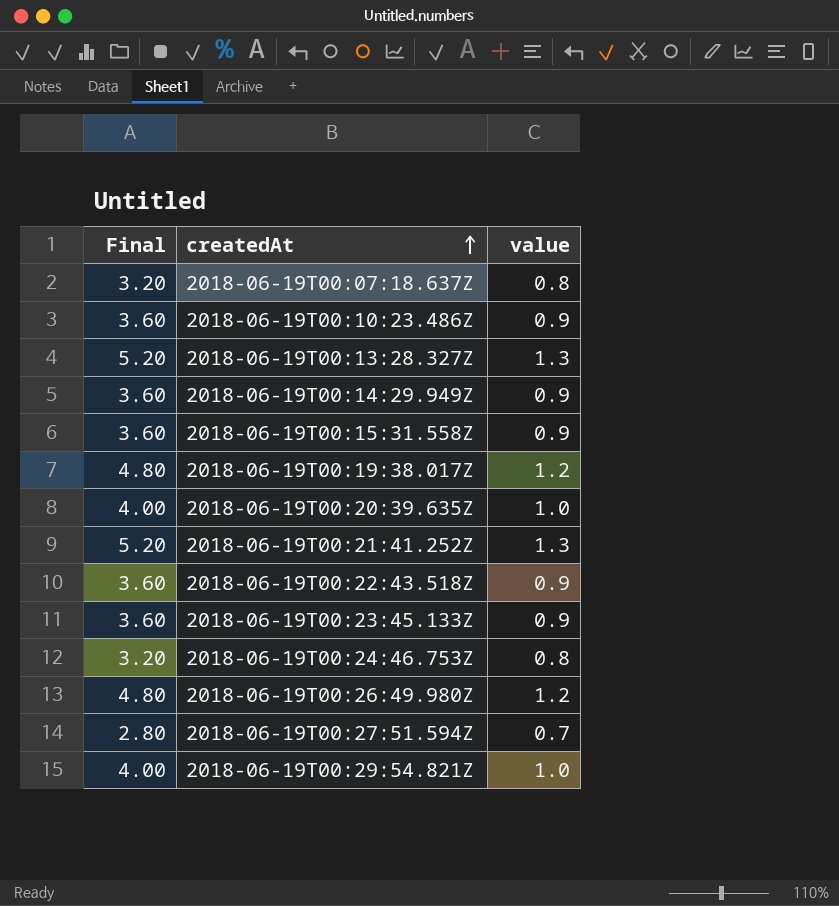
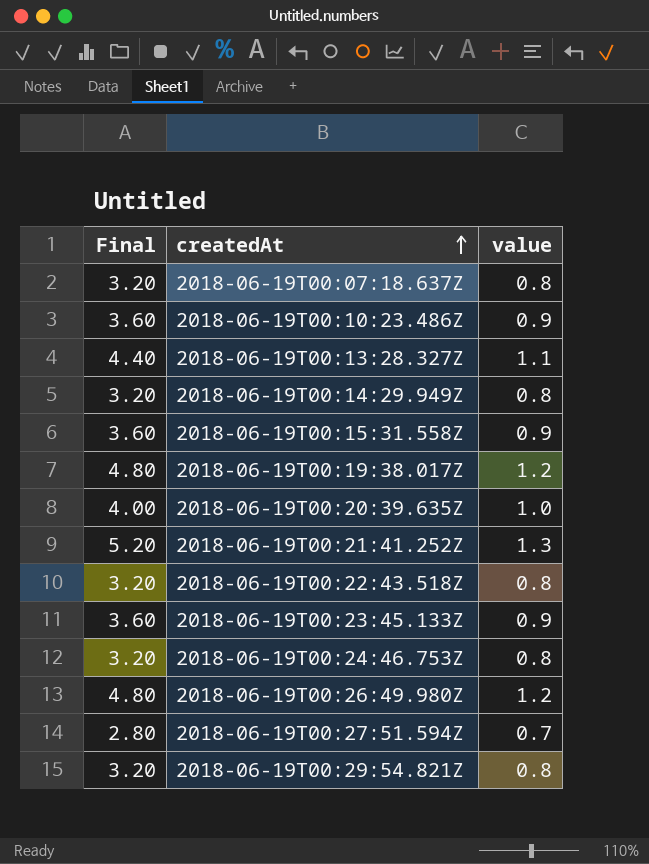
2018-06-19T00:13:28.327Z | Final: 5.20 -> 4.40
2018-06-19T00:13:28.327Z | value: 1.3 -> 1.1
2018-06-19T00:14:29.949Z | Final: 3.60 -> 3.20
2018-06-19T00:14:29.949Z | value: 0.9 -> 0.8
2018-06-19T00:22:43.518Z | Final: 3.60 -> 3.20
2018-06-19T00:22:43.518Z | value: 0.9 -> 0.8
2018-06-19T00:29:54.821Z | Final: 4.00 -> 3.20
2018-06-19T00:29:54.821Z | value: 1.0 -> 0.8

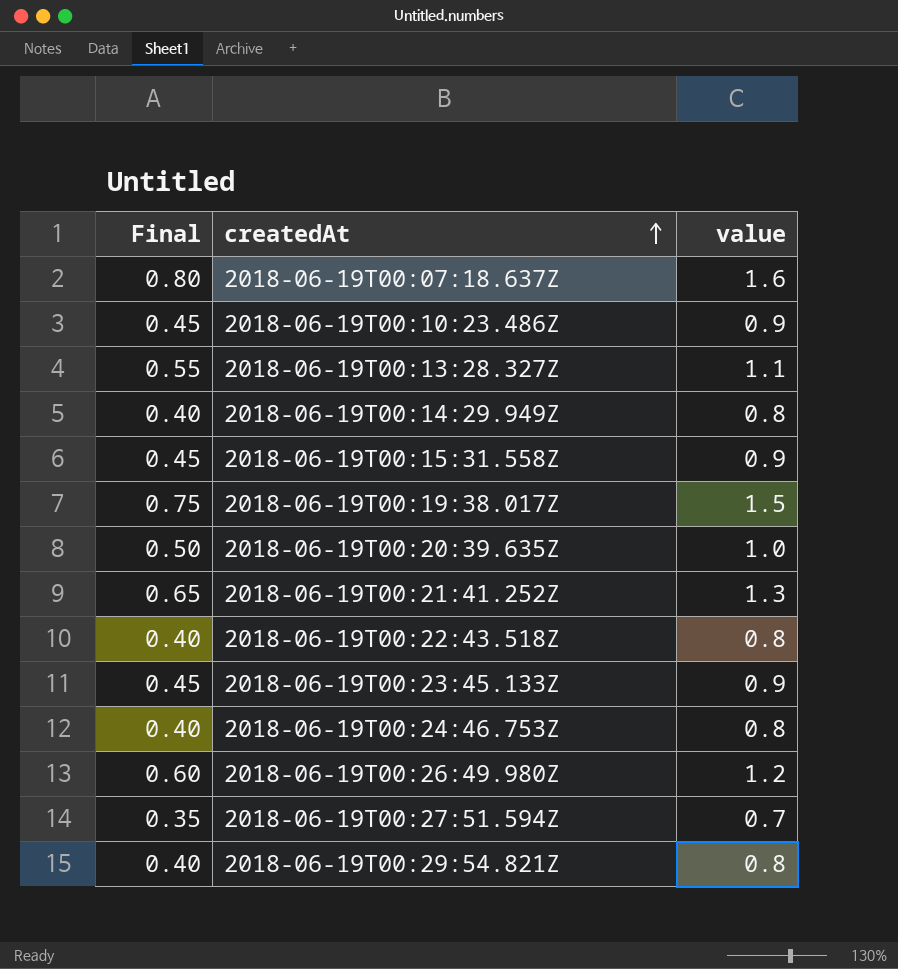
column Final | formula: [value] * 4 -> [value] * 0.5
2018-06-19T00:07:18.637Z | value: 0.8 -> 1.6
2018-06-19T00:19:38.017Z | value: 1.2 -> 1.5

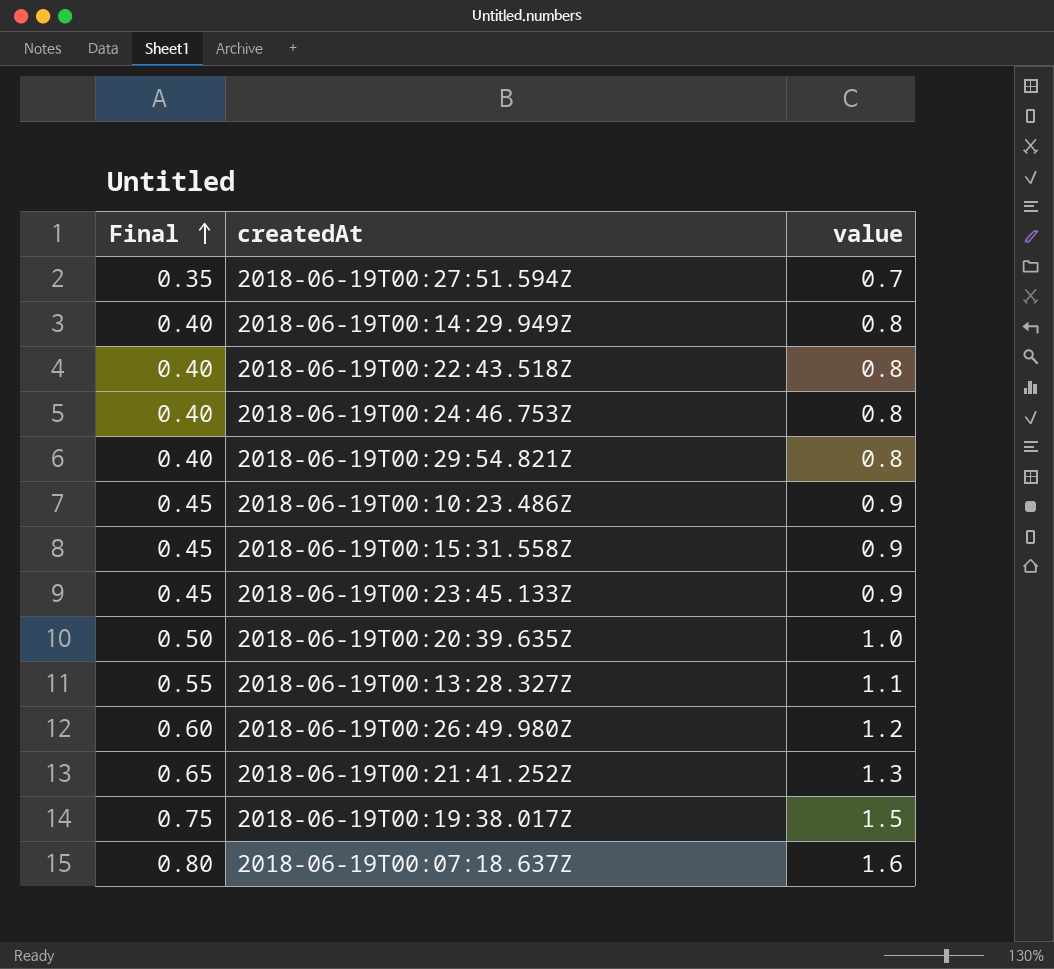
row order: createdAt ascending -> Final ascending

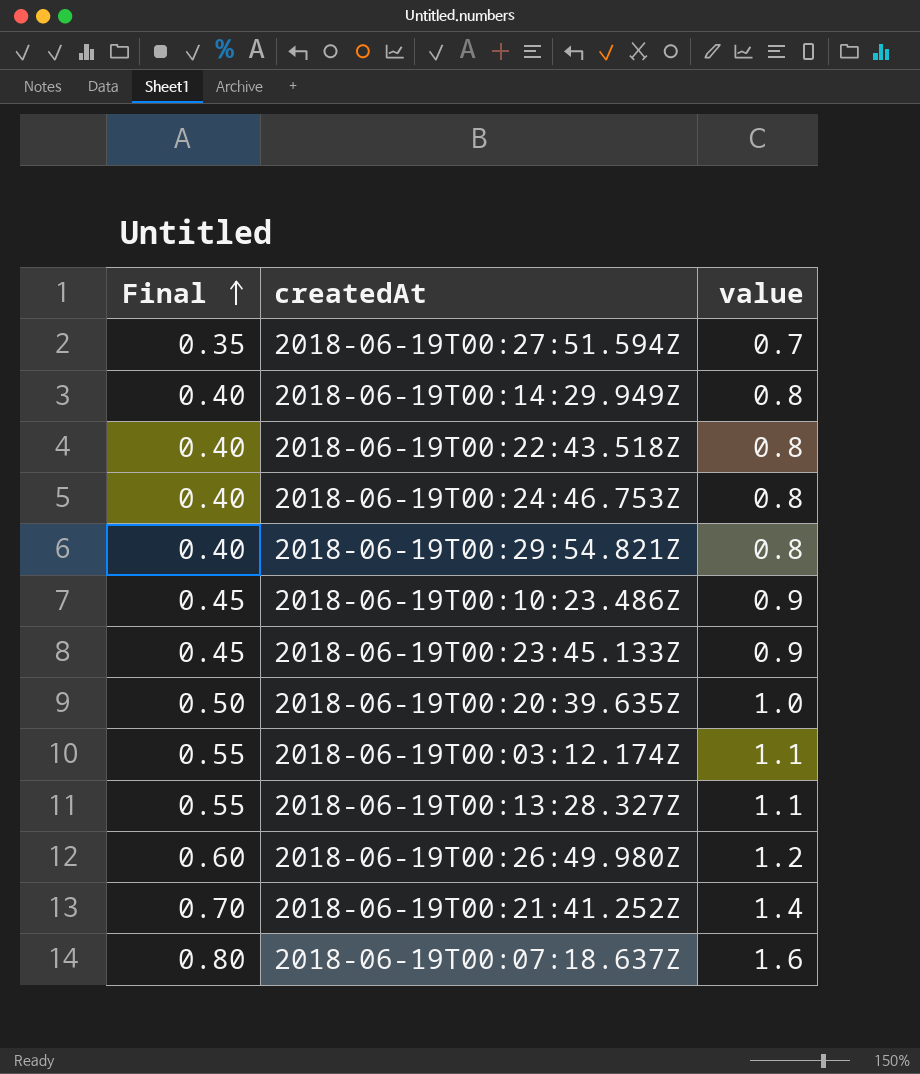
row 2018-06-19T00:15:31.558Z: 0.45 | 0.9 -> none
row 2018-06-19T00:19:38.017Z: 0.75 | 1.5 -> none
row 2018-06-19T00:03:12.174Z: none -> 0.55 | 1.1
2018-06-19T00:21:41.252Z | Final: 0.65 -> 0.70
2018-06-19T00:21:41.252Z | value: 1.3 -> 1.4

